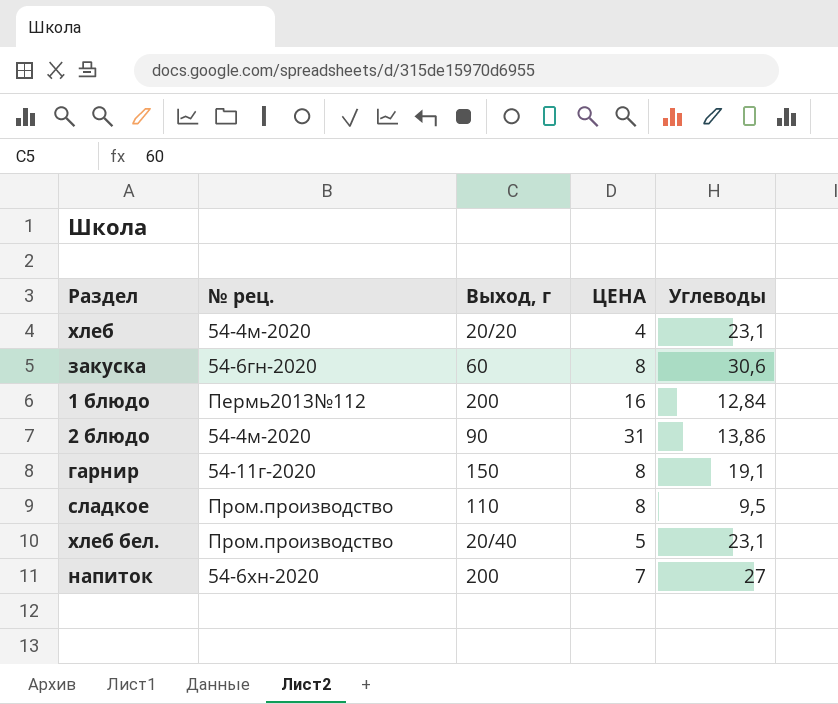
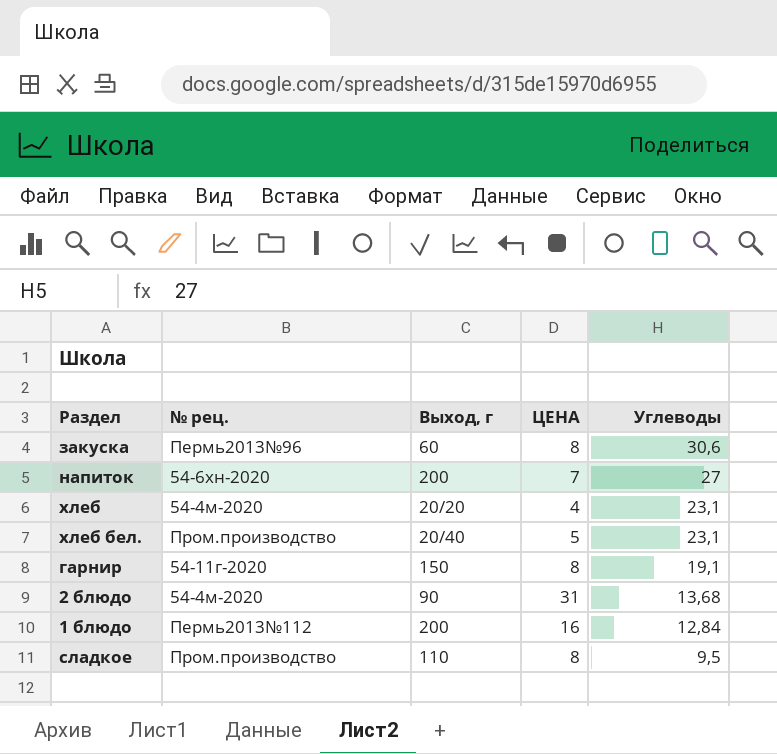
row order: none -> Углеводы descending
закуска | № рец.: 54-6гн-2020 -> Пермь2013№96
2 блюдо | Углеводы: 13,86 -> 13,68

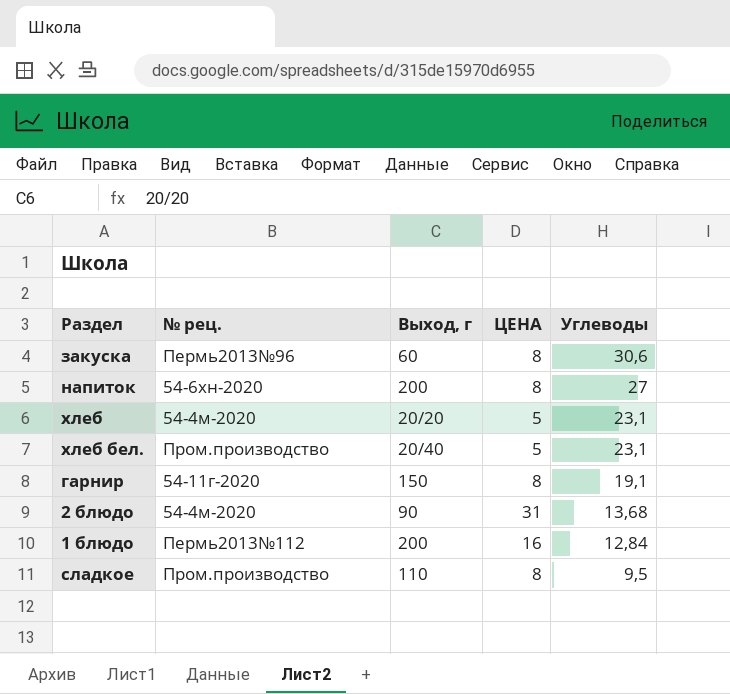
напиток | ЦЕНА: 7 -> 8
хлеб | ЦЕНА: 4 -> 5

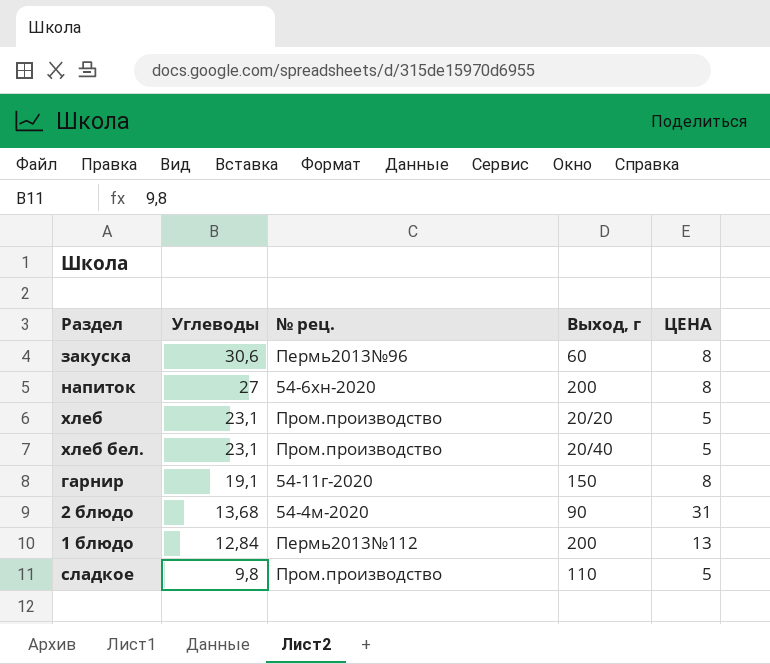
column Углеводы | position: 5 -> 2
хлеб | № рец.: 54-4м-2020 -> Пром.производство
1 блюдо | ЦЕНА: 16 -> 13
сладкое | Углеводы: 9,5 -> 9,8
сладкое | ЦЕНА: 8 -> 5

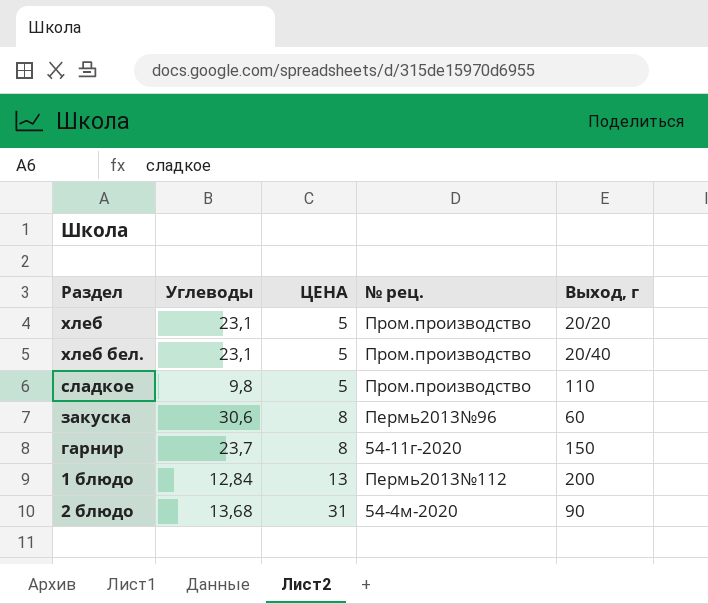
row order: Углеводы descending -> ЦЕНА ascending
column ЦЕНА | position: 5 -> 3
row напиток: 27 | 54-6хн-2020 | 200 | 8 -> none
гарнир | Углеводы: 19,1 -> 23,7

